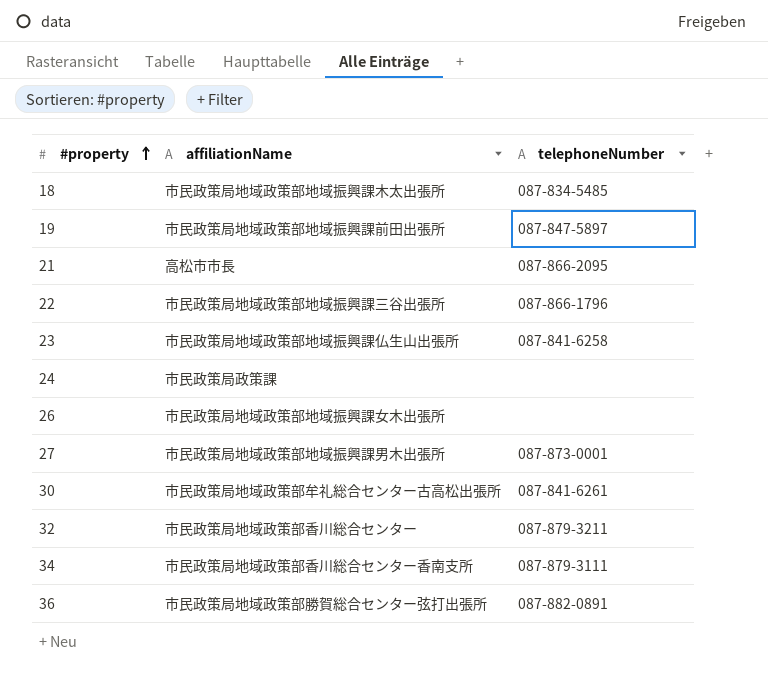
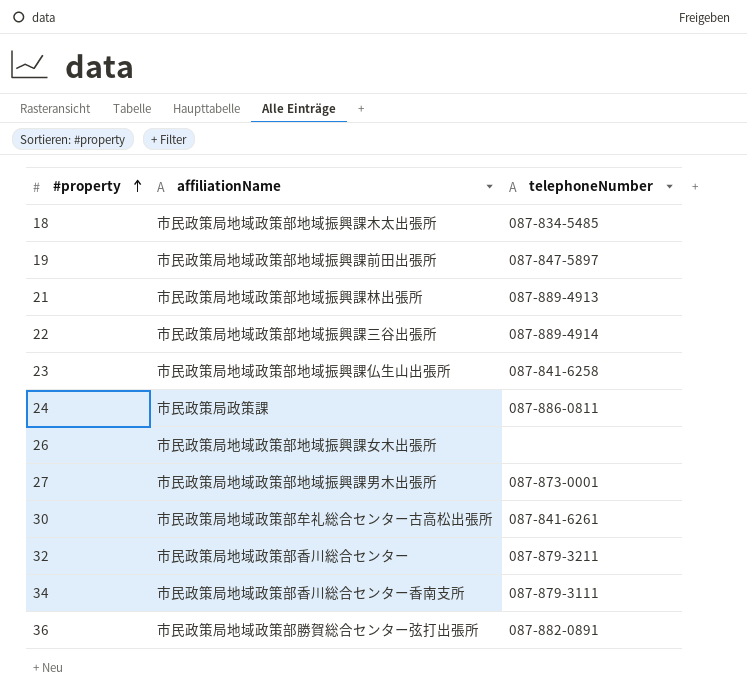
21 | affiliationName: 高松市市長 -> 市民政策局地域政策部地域振興課林出張所
21 | telephoneNumber: 087-866-2095 -> 087-889-4913
22 | telephoneNumber: 087-866-1796 -> 087-889-4914
24 | telephoneNumber: none -> 087-886-0811

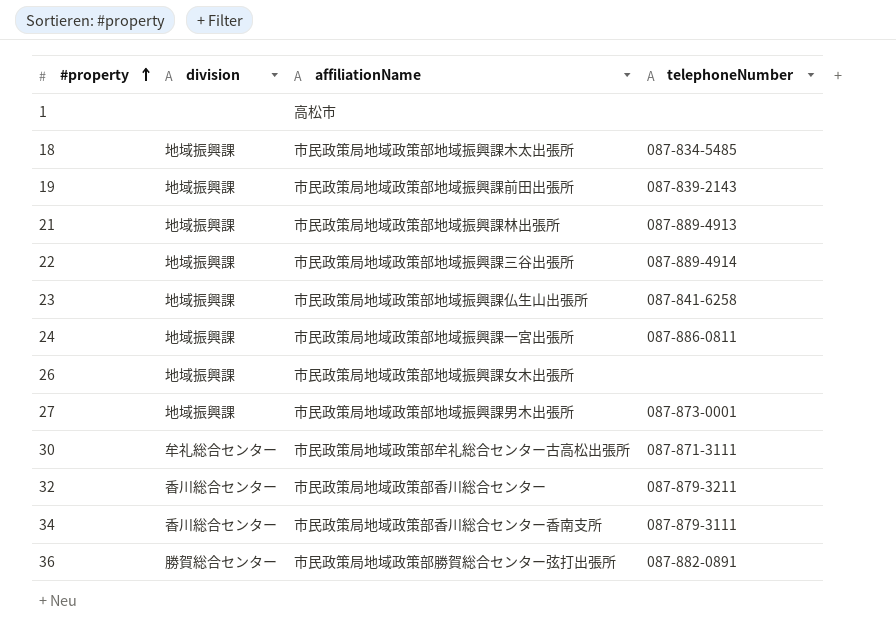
column division | position: none -> 2
row 1: none -> none | 高松市 | none
19 | telephoneNumber: 087-847-5897 -> 087-839-2143
24 | affiliationName: 市民政策局政策課 -> 市民政策局地域政策部地域振興課一宮出張所
30 | telephoneNumber: 087-841-6261 -> 087-871-3111

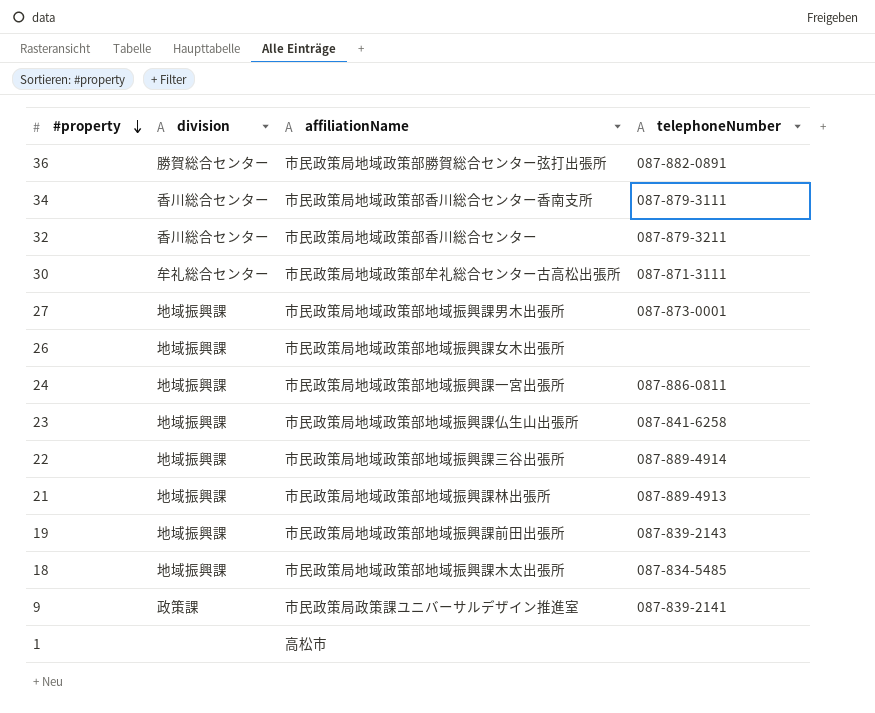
row order: #property ascending -> #property descending
row 9: none -> 政策課 | 市民政策局政策課ユニバーサルデザイン推進室 | 087-839-2141

